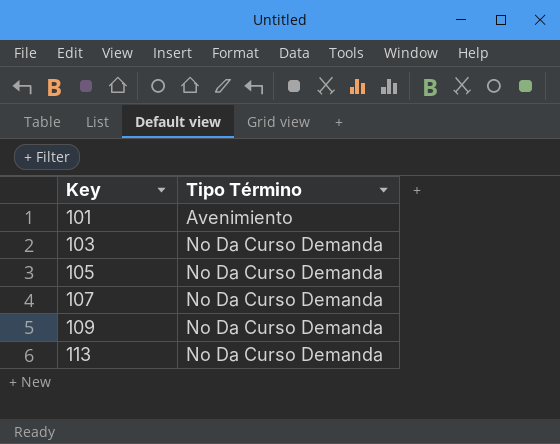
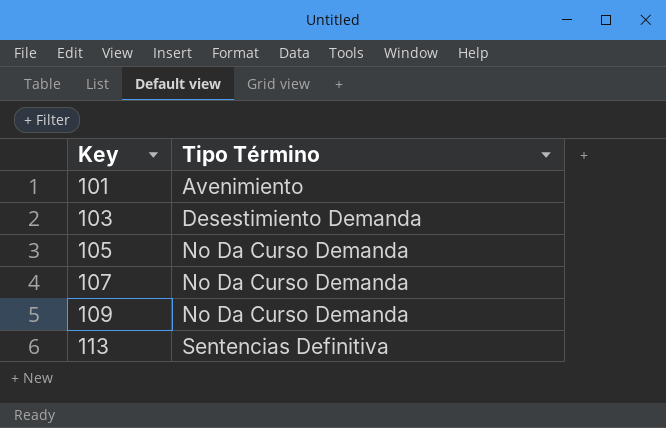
103 | Tipo Término: No Da Curso Demanda -> Desestimiento Demanda
113 | Tipo Término: No Da Curso Demanda -> Sentencias Definitiva

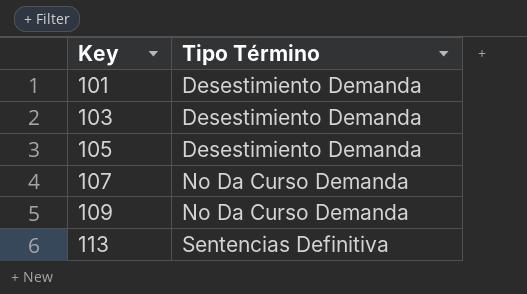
101 | Tipo Término: Avenimiento -> Desestimiento Demanda
105 | Tipo Término: No Da Curso Demanda -> Desestimiento Demanda

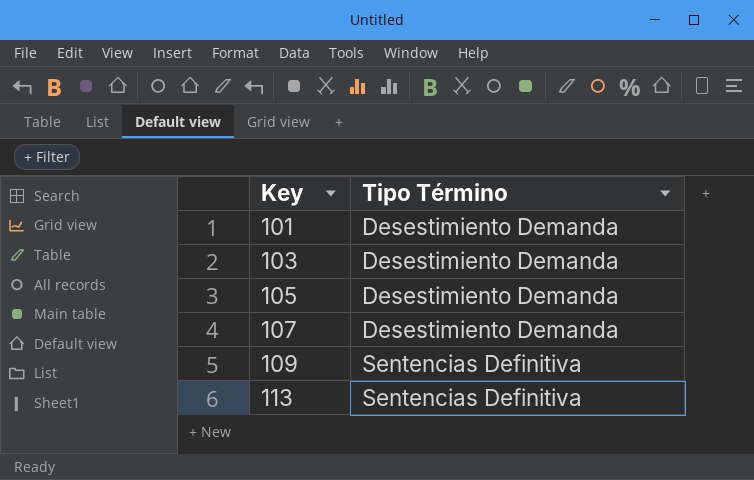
107 | Tipo Término: No Da Curso Demanda -> Desestimiento Demanda
109 | Tipo Término: No Da Curso Demanda -> Sentencias Definitiva

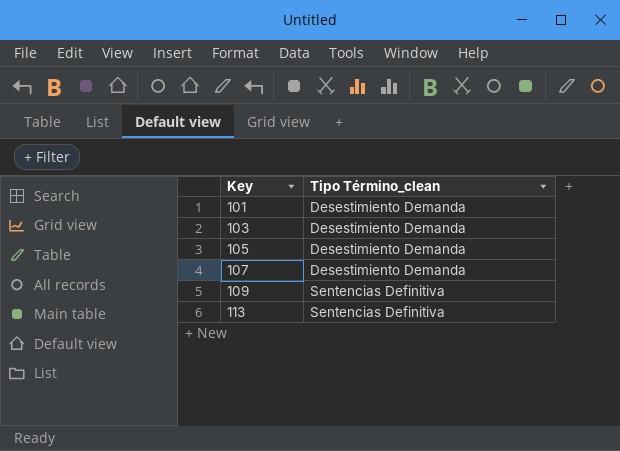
column name: Tipo Término -> Tipo Término_clean

